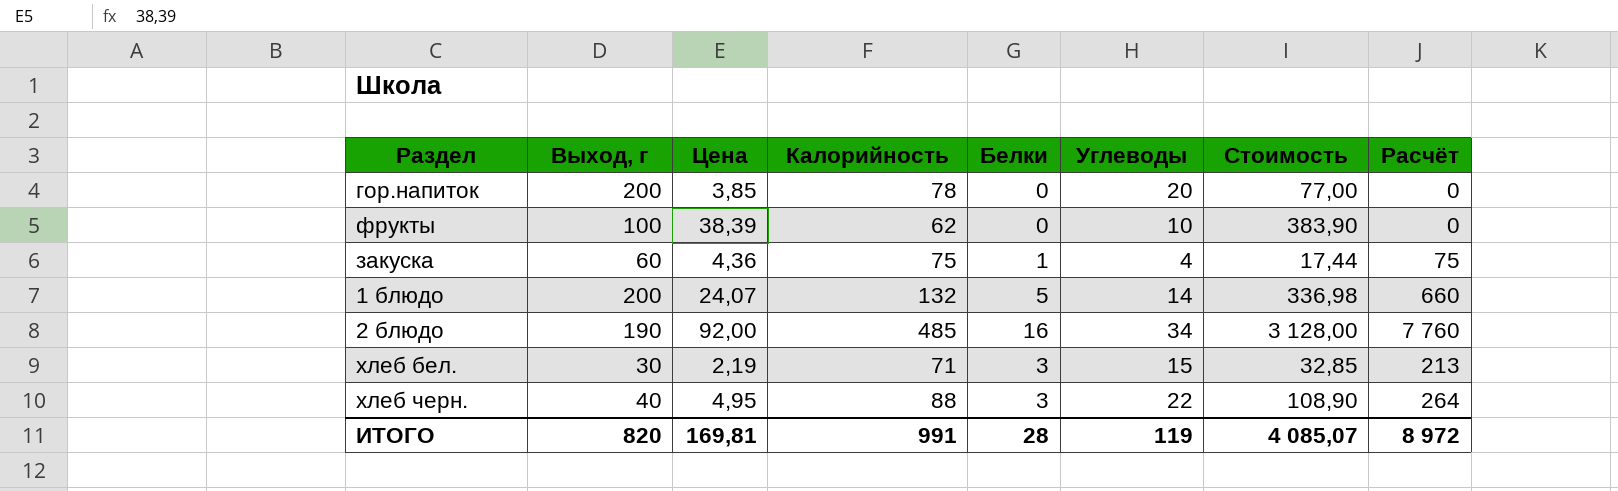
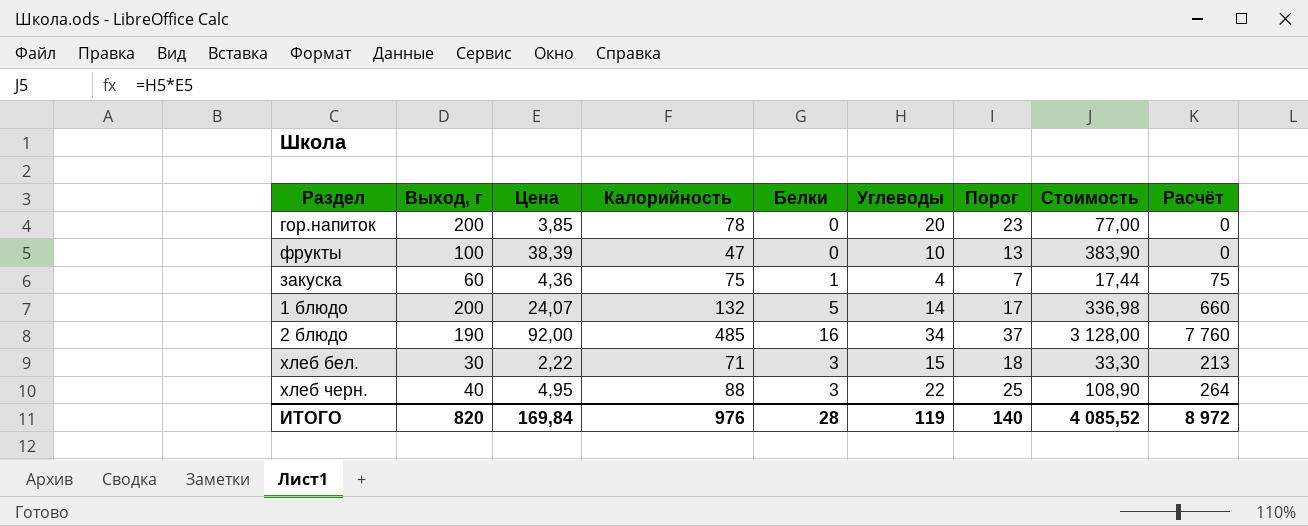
column Порог | formula: none -> [Углеводы] + 3
фрукты | Калорийность: 62 -> 47
хлеб бел. | Цена: 2,19 -> 2,22
хлеб бел. | Стоимость: 32,85 -> 33,30
ИТОГО | Цена: 169,81 -> 169,84
ИТОГО | Калорийность: 991 -> 976
ИТОГО | Стоимость: 4 085,07 -> 4 085,52

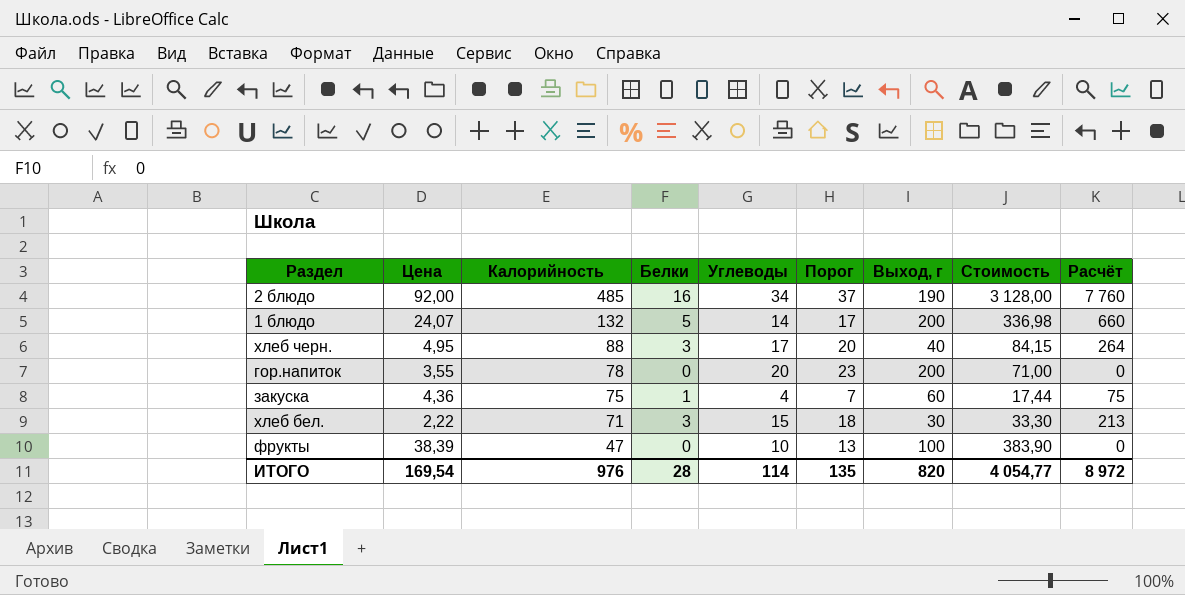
row order: none -> Калорийность descending
column Выход, г | position: 2 -> 7
хлеб черн. | Углеводы: 22 -> 17
хлеб черн. | Порог: 25 -> 20
хлеб черн. | Стоимость: 108,90 -> 84,15
гор.напиток | Цена: 3,85 -> 3,55
гор.напиток | Стоимость: 77,00 -> 71,00
ИТОГО | Цена: 169,84 -> 169,54
ИТОГО | Углеводы: 119 -> 114
ИТОГО | Порог: 140 -> 135
ИТОГО | Стоимость: 4 085,52 -> 4 054,77

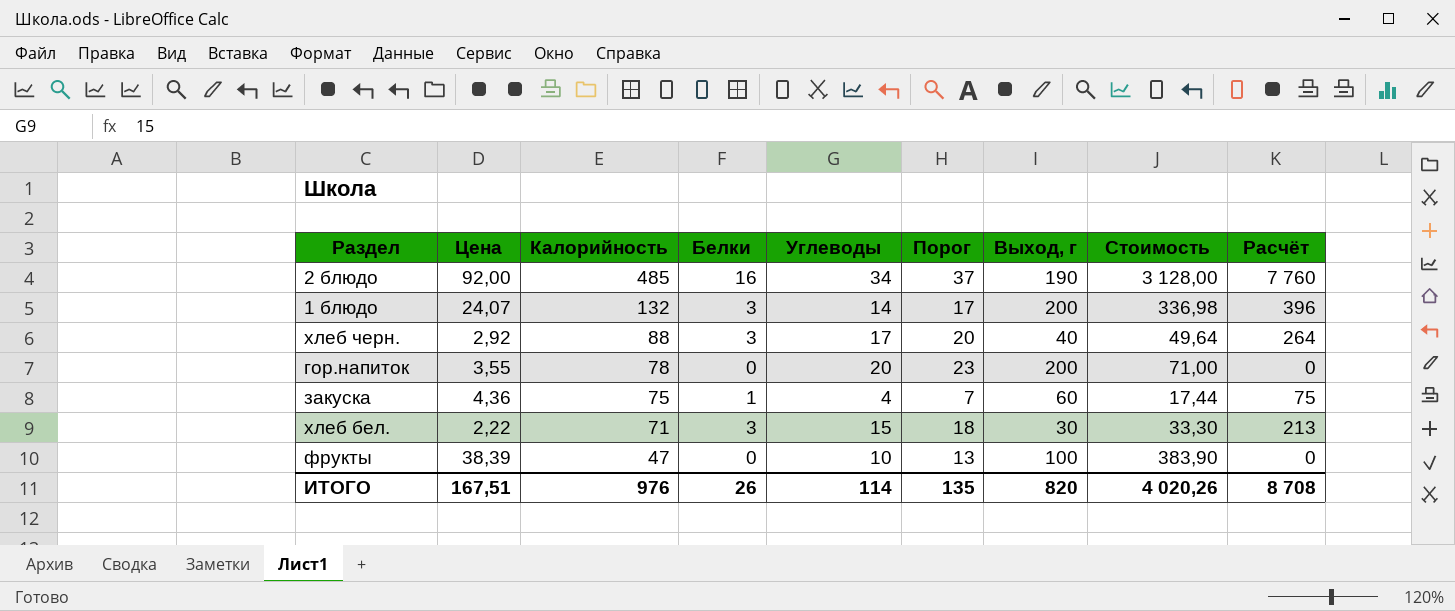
1 блюдо | Белки: 5 -> 3
1 блюдо | Расчёт: 660 -> 396
хлеб черн. | Цена: 4,95 -> 2,92
хлеб черн. | Стоимость: 84,15 -> 49,64
ИТОГО | Цена: 169,54 -> 167,51
ИТОГО | Белки: 28 -> 26
ИТОГО | Стоимость: 4 054,77 -> 4 020,26
ИТОГО | Расчёт: 8 972 -> 8 708

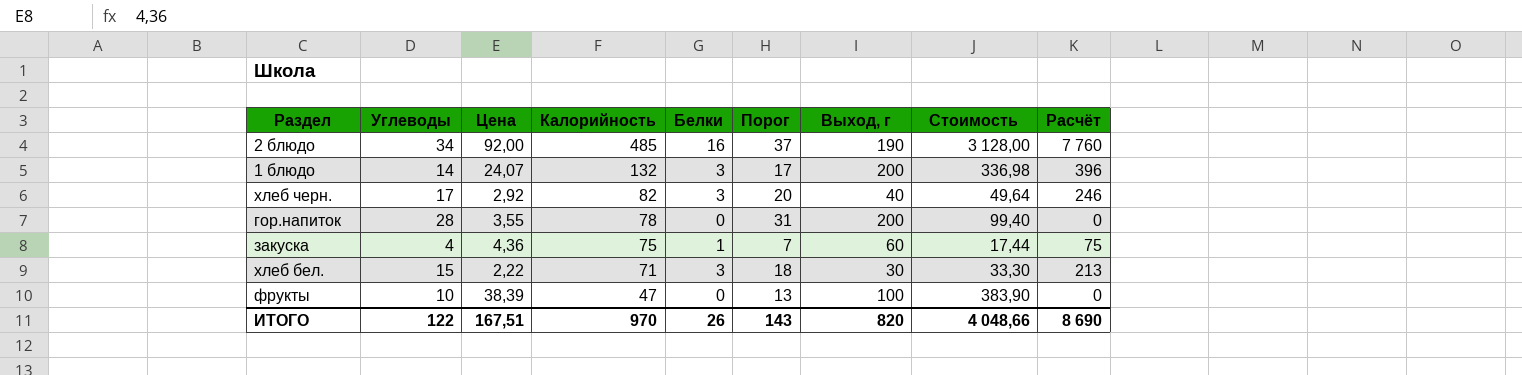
column Углеводы | position: 5 -> 2
хлеб черн. | Калорийность: 88 -> 82
хлеб черн. | Расчёт: 264 -> 246
гор.напиток | Углеводы: 20 -> 28
гор.напиток | Порог: 23 -> 31
гор.напиток | Стоимость: 71,00 -> 99,40
ИТОГО | Углеводы: 114 -> 122
ИТОГО | Калорийность: 976 -> 970
ИТОГО | Порог: 135 -> 143
ИТОГО | Стоимость: 4 020,26 -> 4 048,66
ИТОГО | Расчёт: 8 708 -> 8 690

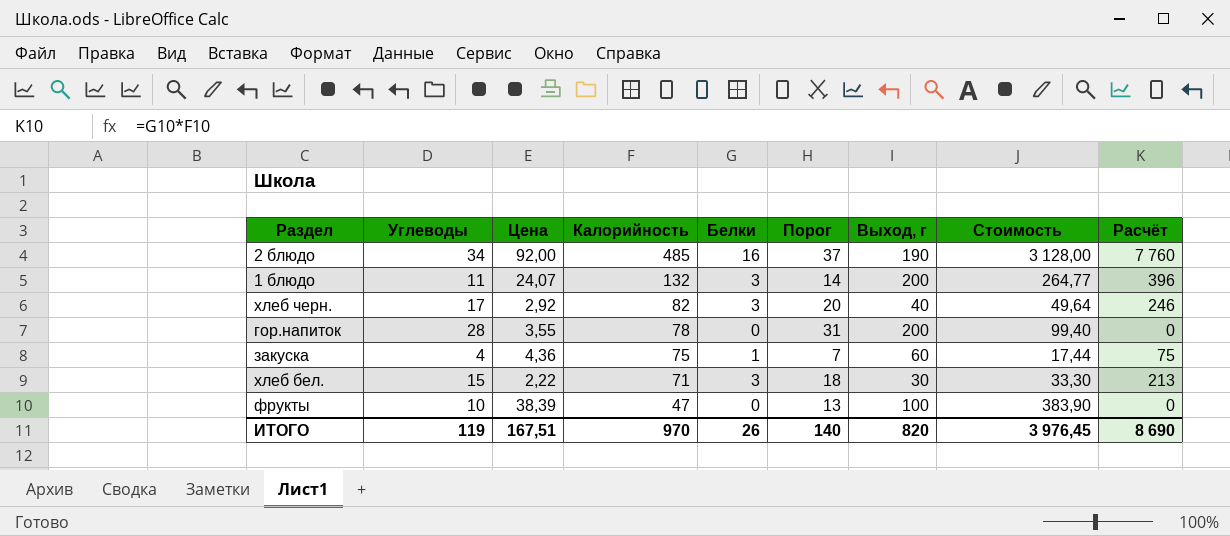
1 блюдо | Углеводы: 14 -> 11
1 блюдо | Порог: 17 -> 14
1 блюдо | Стоимость: 336,98 -> 264,77
ИТОГО | Углеводы: 122 -> 119
ИТОГО | Порог: 143 -> 140
ИТОГО | Стоимость: 4 048,66 -> 3 976,45

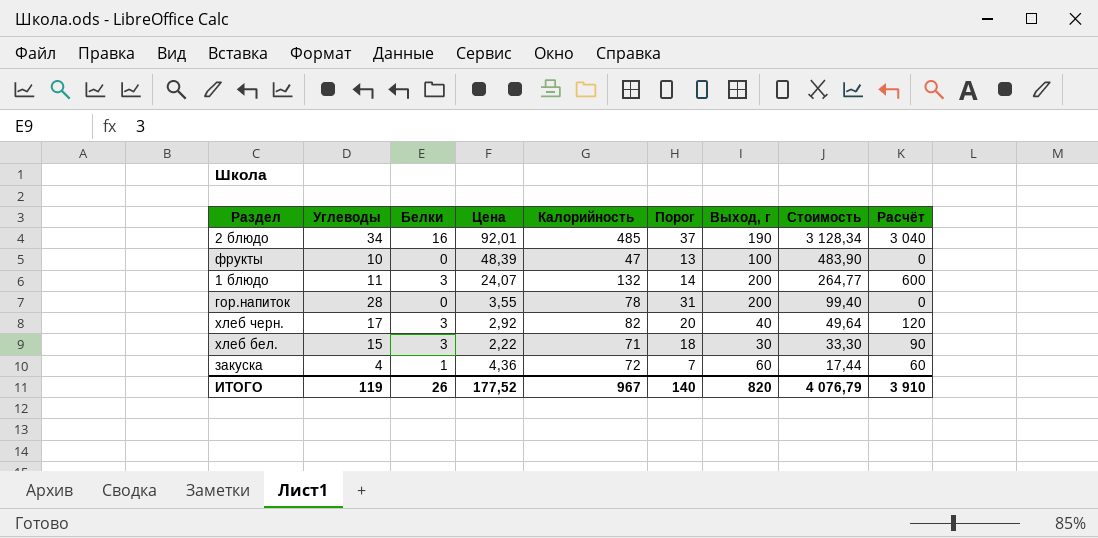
row order: Калорийность descending -> Стоимость descending
column Белки | position: 5 -> 3
column Расчёт | formula: [Калорийность] * [Белки] -> [Белки] * [Выход, г]
2 блюдо | Цена: 92,00 -> 92,01
2 блюдо | Стоимость: 3 128,00 -> 3 128,34
фрукты | Цена: 38,39 -> 48,39
фрукты | Стоимость: 383,90 -> 483,90
закуска | Калорийность: 75 -> 72
ИТОГО | Цена: 167,51 -> 177,52
ИТОГО | Калорийность: 970 -> 967
ИТОГО | Стоимость: 3 976,45 -> 4 076,79
ИТОГО | Расчёт: 8 690 -> 3 910

